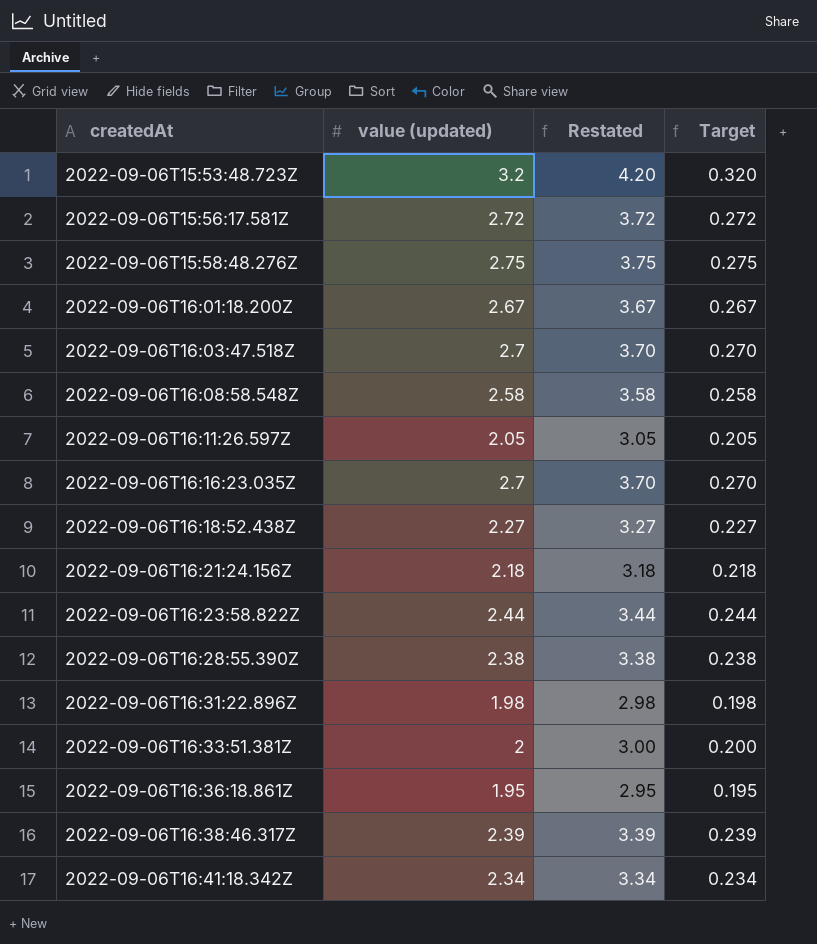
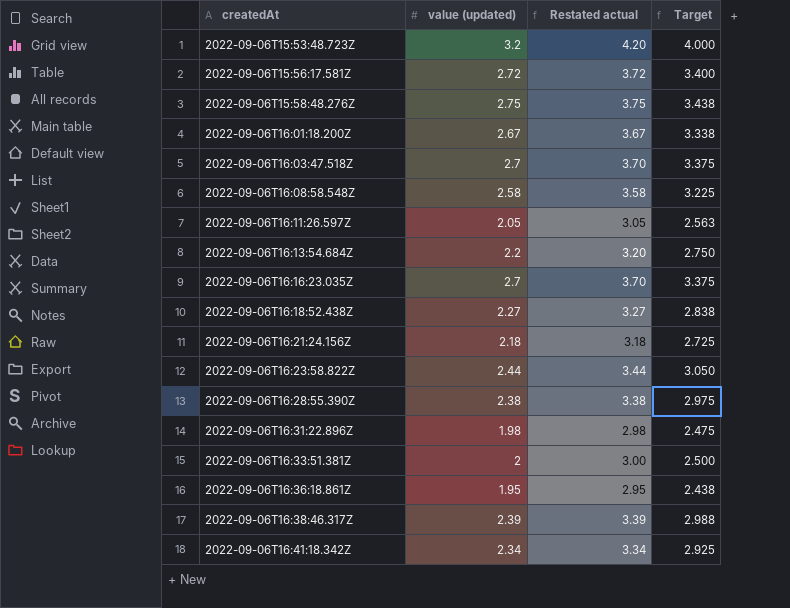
column name: Restated -> Restated actual
column Target | formula: [value (updated)] * 0.1 -> [value (updated)] * 1.25
row 2022-09-06T16:13:54.684Z: none -> 2.2 | 3.20 | 2.750

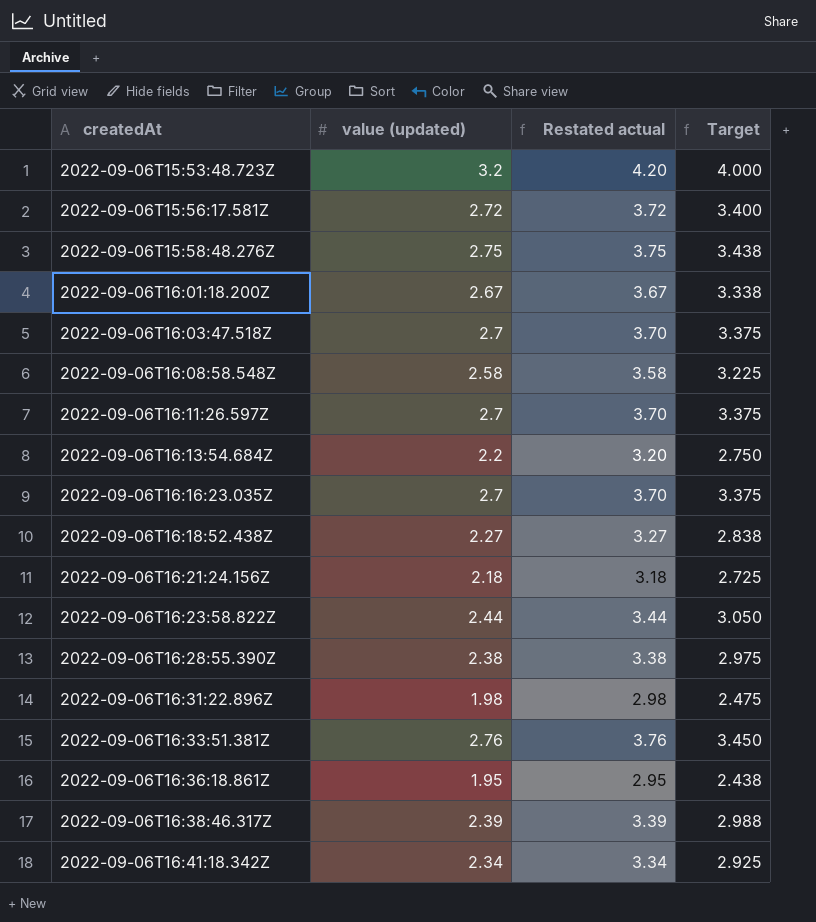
2022-09-06T16:11:26.597Z | value (updated): 2.05 -> 2.7
2022-09-06T16:11:26.597Z | Restated actual: 3.05 -> 3.70
2022-09-06T16:11:26.597Z | Target: 2.563 -> 3.375
2022-09-06T16:33:51.381Z | value (updated): 2 -> 2.76
2022-09-06T16:33:51.381Z | Restated actual: 3.00 -> 3.76
2022-09-06T16:33:51.381Z | Target: 2.500 -> 3.450

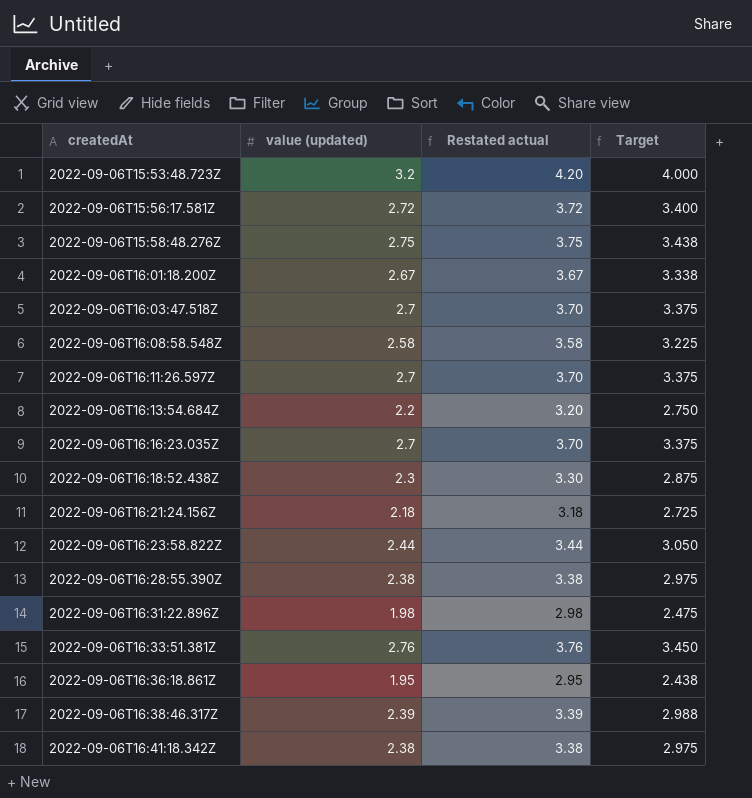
2022-09-06T16:18:52.438Z | value (updated): 2.27 -> 2.3
2022-09-06T16:18:52.438Z | Restated actual: 3.27 -> 3.30
2022-09-06T16:18:52.438Z | Target: 2.838 -> 2.875
2022-09-06T16:41:18.342Z | value (updated): 2.34 -> 2.38
2022-09-06T16:41:18.342Z | Restated actual: 3.34 -> 3.38
2022-09-06T16:41:18.342Z | Target: 2.925 -> 2.975

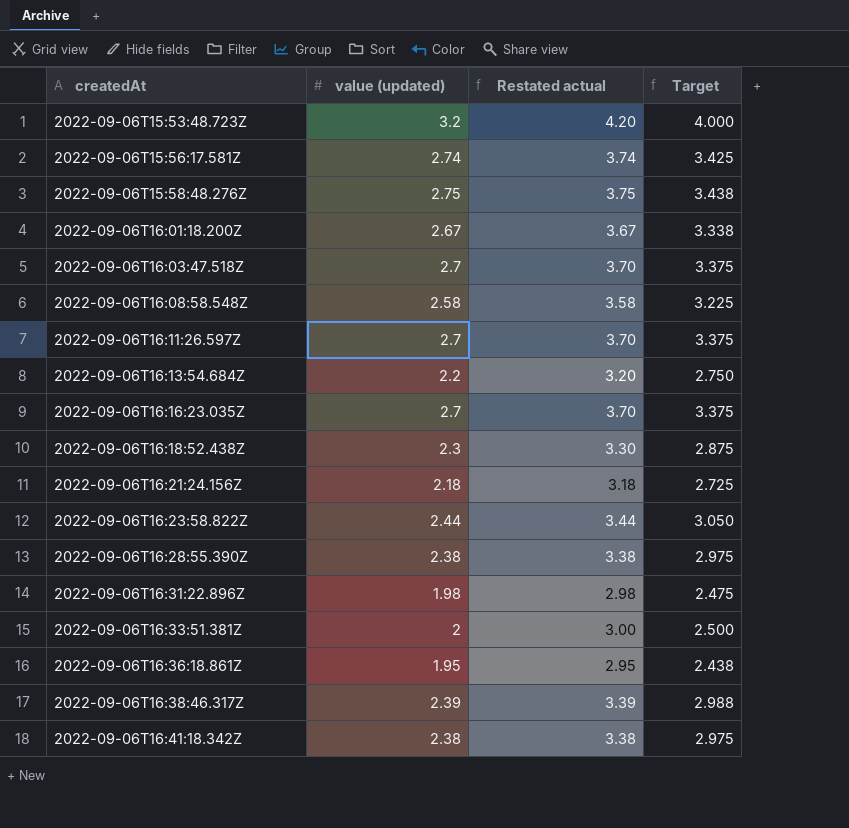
2022-09-06T15:56:17.581Z | value (updated): 2.72 -> 2.74
2022-09-06T15:56:17.581Z | Restated actual: 3.72 -> 3.74
2022-09-06T15:56:17.581Z | Target: 3.400 -> 3.425
2022-09-06T16:33:51.381Z | value (updated): 2.76 -> 2
2022-09-06T16:33:51.381Z | Restated actual: 3.76 -> 3.00
2022-09-06T16:33:51.381Z | Target: 3.450 -> 2.500

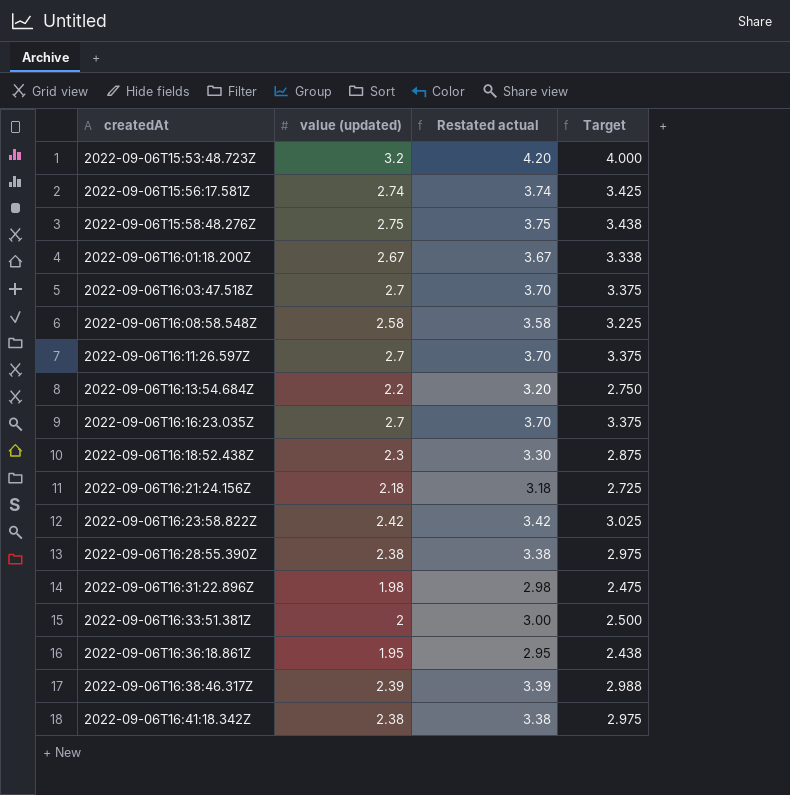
2022-09-06T16:23:58.822Z | value (updated): 2.44 -> 2.42
2022-09-06T16:23:58.822Z | Restated actual: 3.44 -> 3.42
2022-09-06T16:23:58.822Z | Target: 3.050 -> 3.025

